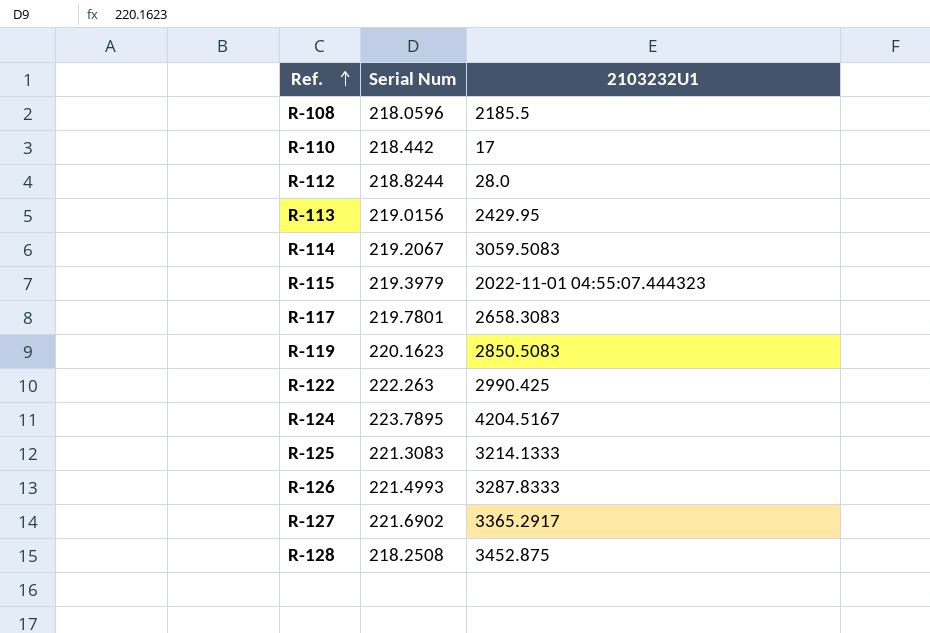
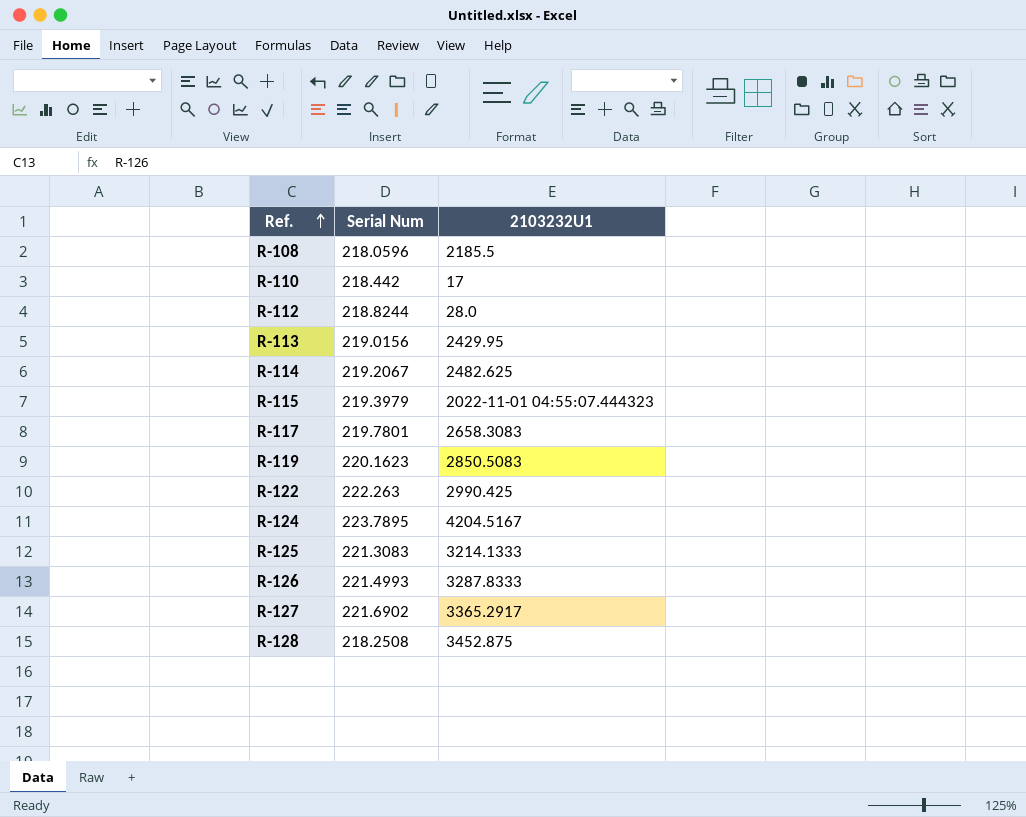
R-114 | 2103232U1: 3059.5083 -> 2482.625

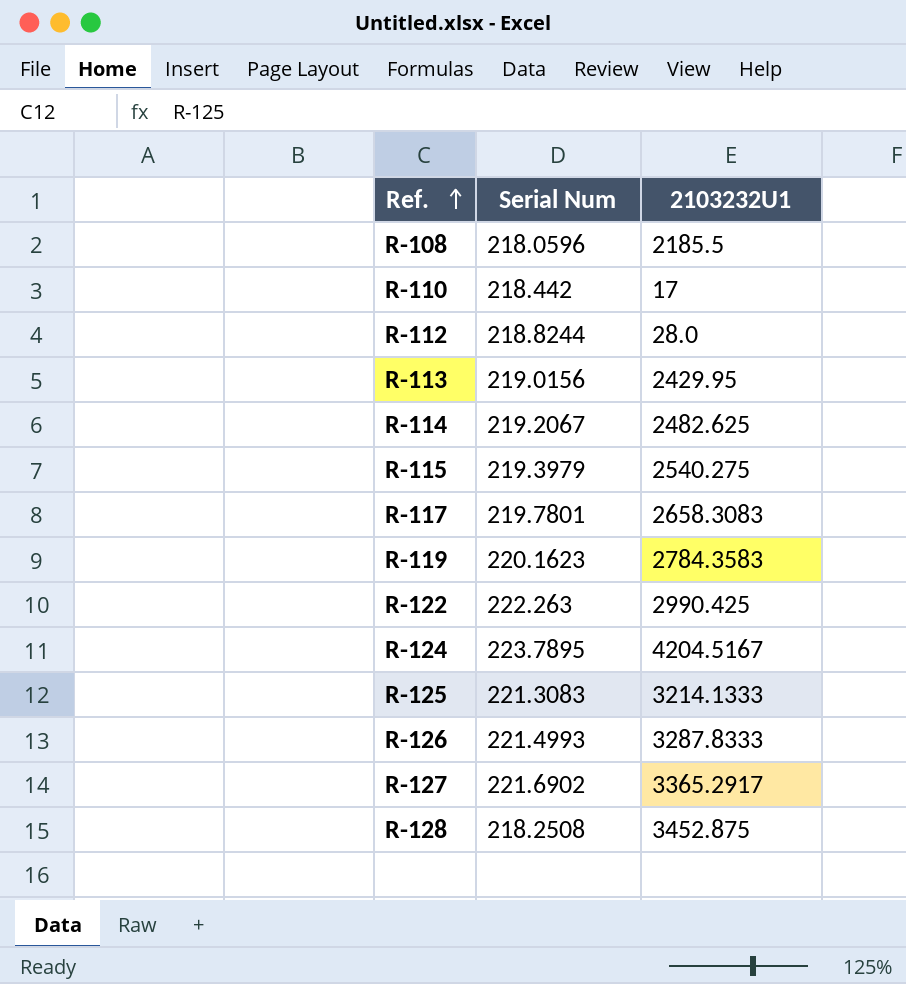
R-115 | 2103232U1: 2022-11-01 04:55:07.444323 -> 2540.275
R-119 | 2103232U1: 2850.5083 -> 2784.3583

